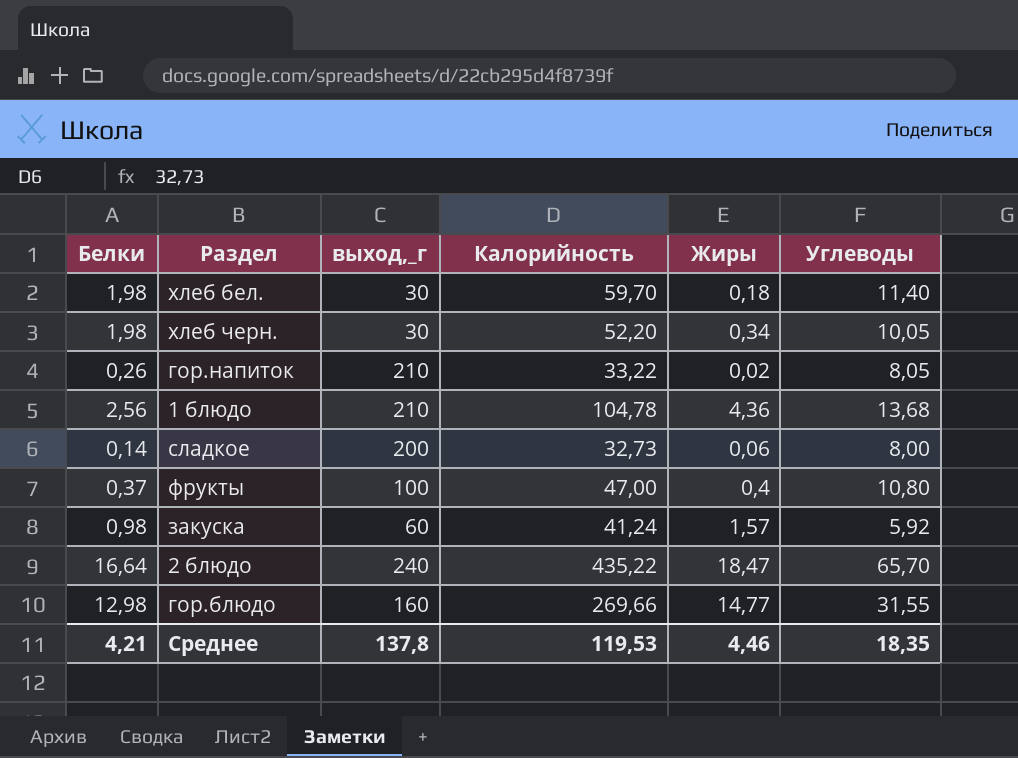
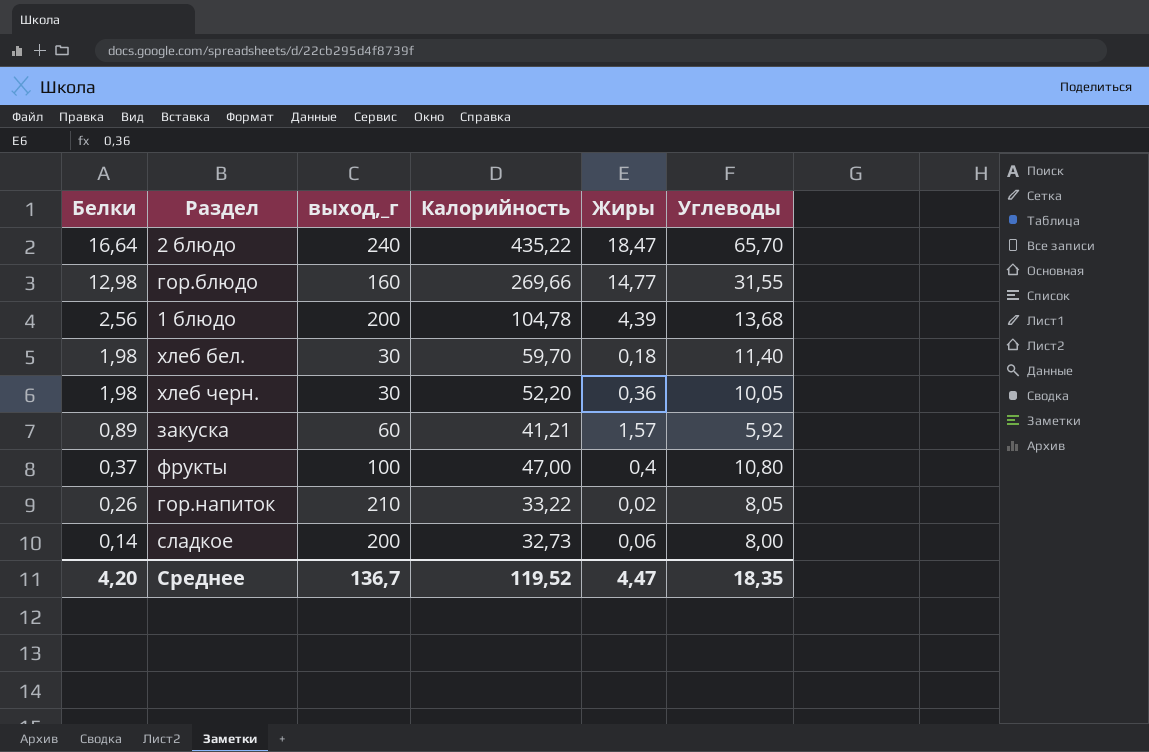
row order: none -> Белки descending
1 блюдо | выход,_г: 210 -> 200
1 блюдо | Жиры: 4,36 -> 4,39
хлеб черн. | Жиры: 0,34 -> 0,36
закуска | Белки: 0,98 -> 0,89
закуска | Калорийность: 41,24 -> 41,21
Среднее | Белки: 4,21 -> 4,20
Среднее | выход,_г: 137,8 -> 136,7
Среднее | Калорийность: 119,53 -> 119,52
Среднее | Жиры: 4,46 -> 4,47

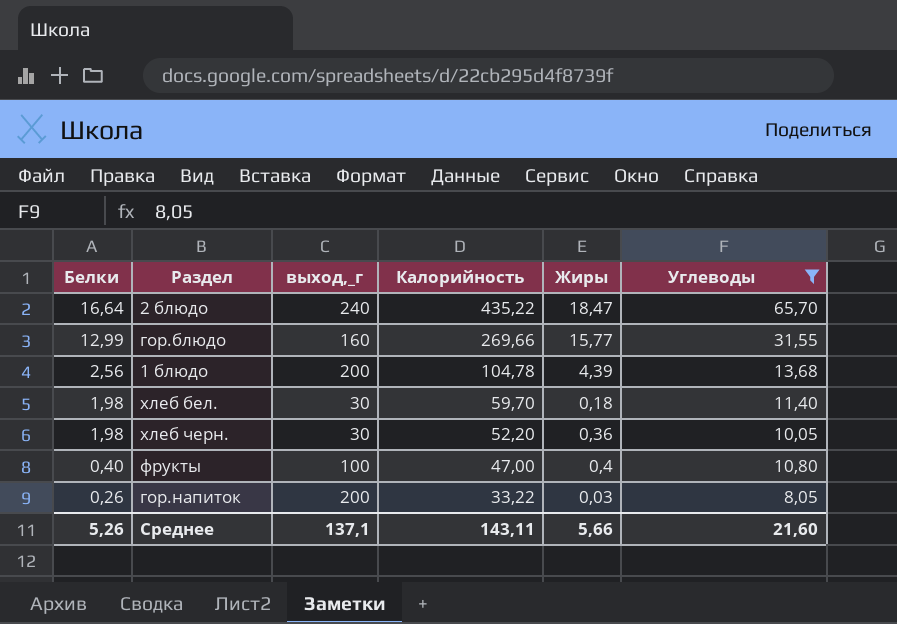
filter: none -> Углеводы >= 8,05
гор.блюдо | Белки: 12,98 -> 12,99
гор.блюдо | Жиры: 14,77 -> 15,77
фрукты | Белки: 0,37 -> 0,40
гор.напиток | выход,_г: 210 -> 200
гор.напиток | Жиры: 0,02 -> 0,03
Среднее | Белки: 4,20 -> 5,26
Среднее | выход,_г: 136,7 -> 137,1
Среднее | Калорийность: 119,52 -> 143,11
Среднее | Жиры: 4,47 -> 5,66
Среднее | Углеводы: 18,35 -> 21,60

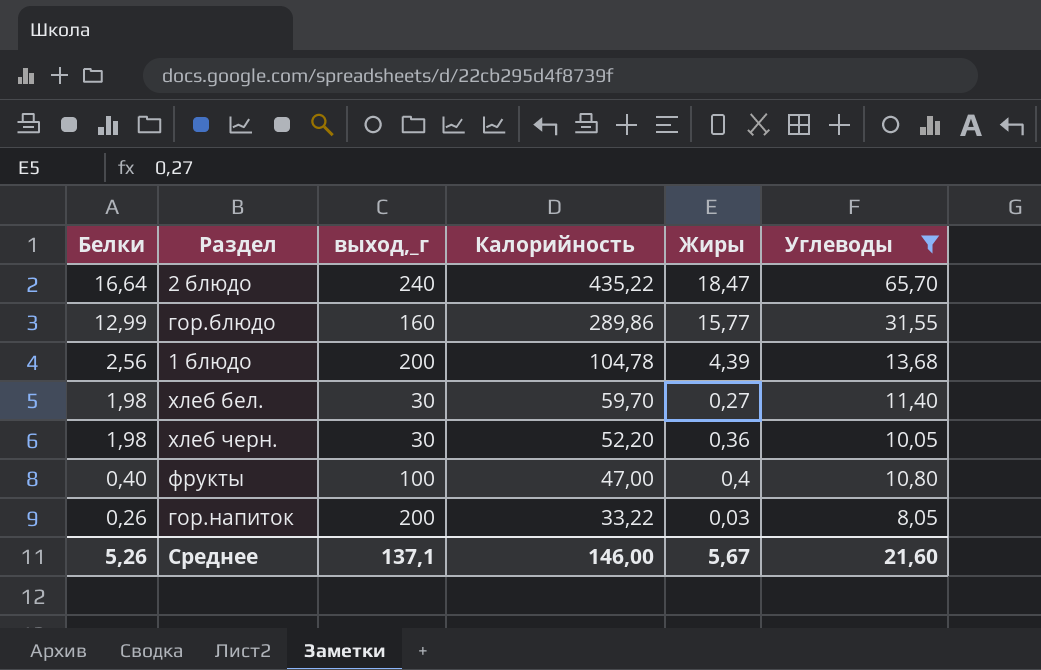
гор.блюдо | Калорийность: 269,66 -> 289,86
хлеб бел. | Жиры: 0,18 -> 0,27
Среднее | Калорийность: 143,11 -> 146,00
Среднее | Жиры: 5,66 -> 5,67

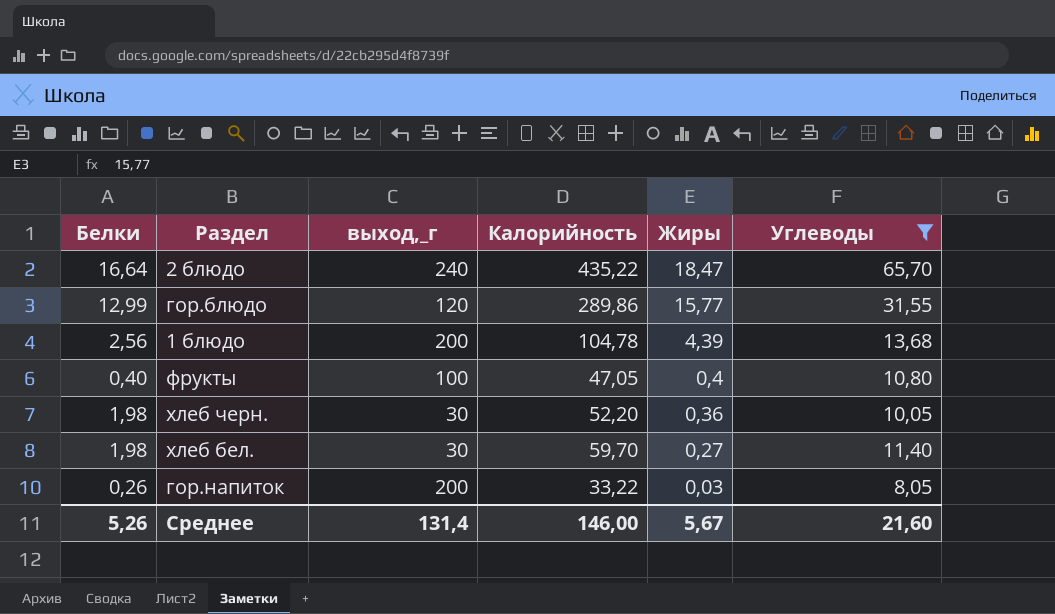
row order: Белки descending -> Жиры descending
гор.блюдо | выход,_г: 160 -> 120
фрукты | Калорийность: 47,00 -> 47,05
Среднее | выход,_г: 137,1 -> 131,4

